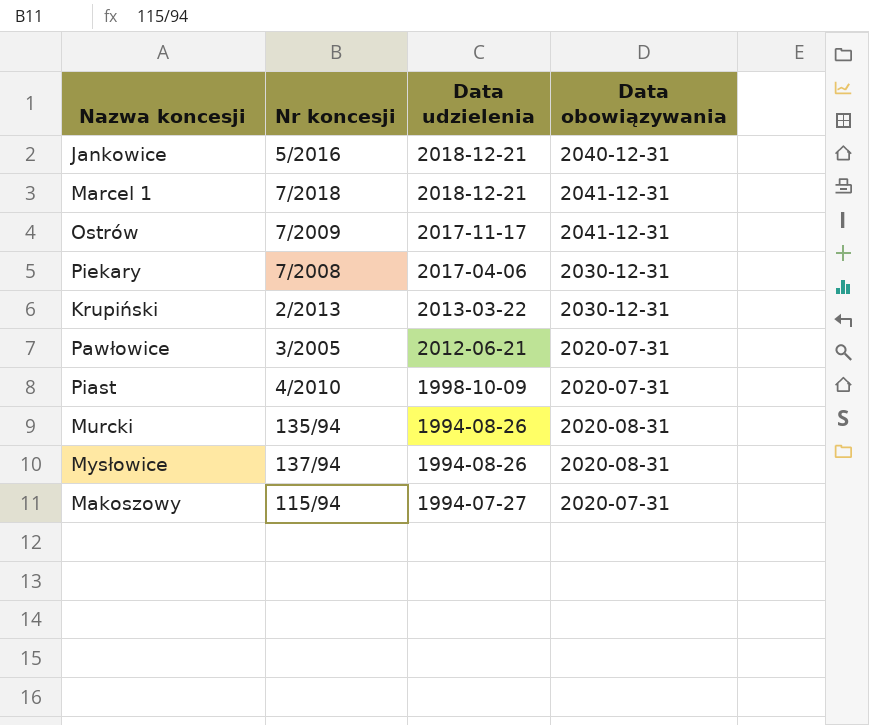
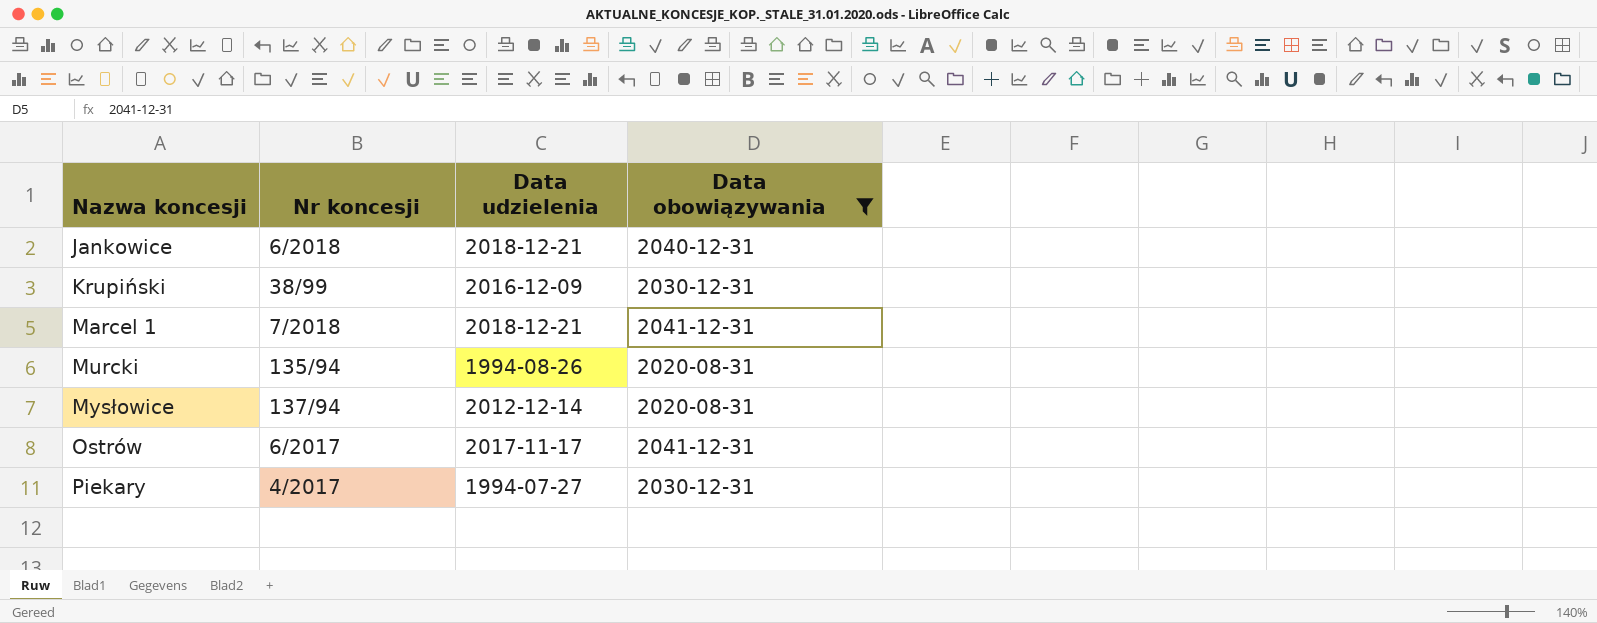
filter: none -> Data obowiązywania != 2020-07-31
row order: Data udzielenia descending -> Nazwa koncesji ascending
Jankowice | Nr koncesji: 5/2016 -> 6/2018
Krupiński | Nr koncesji: 2/2013 -> 38/99
Krupiński | Data udzielenia: 2013-03-22 -> 2016-12-09
Mysłowice | Data udzielenia: 1994-08-26 -> 2012-12-14
Ostrów | Nr koncesji: 7/2009 -> 6/2017
Piekary | Nr koncesji: 7/2008 -> 4/2017
Piekary | Data udzielenia: 2017-04-06 -> 1994-07-27

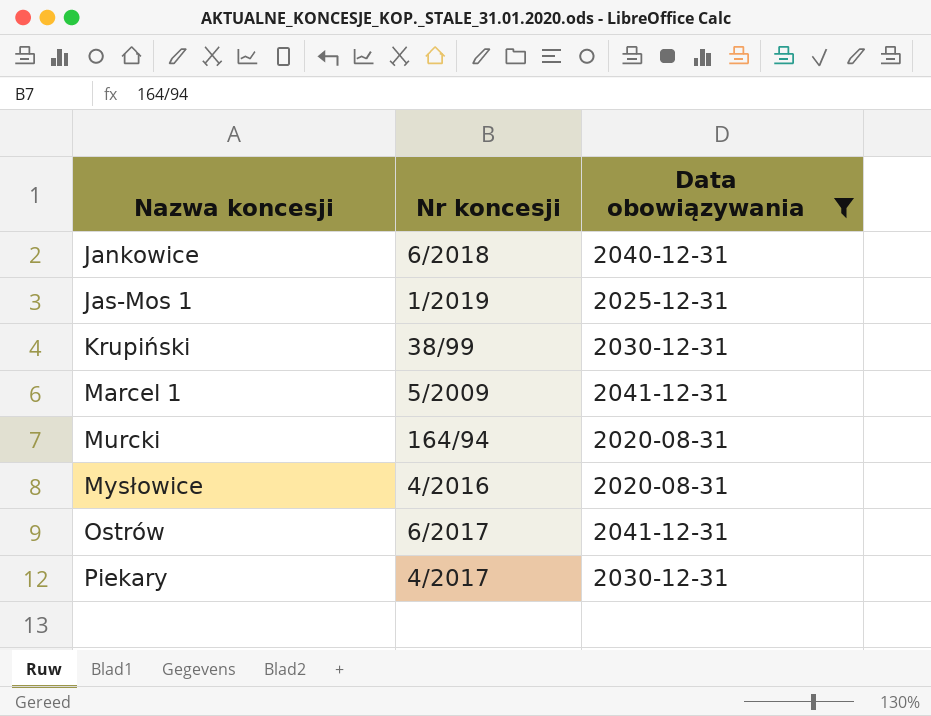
column Data udzielenia | position: 3 -> none
row Jas-Mos 1: none -> 1/2019 | 2025-12-31
Marcel 1 | Nr koncesji: 7/2018 -> 5/2009
Murcki | Nr koncesji: 135/94 -> 164/94
Mysłowice | Nr koncesji: 137/94 -> 4/2016

